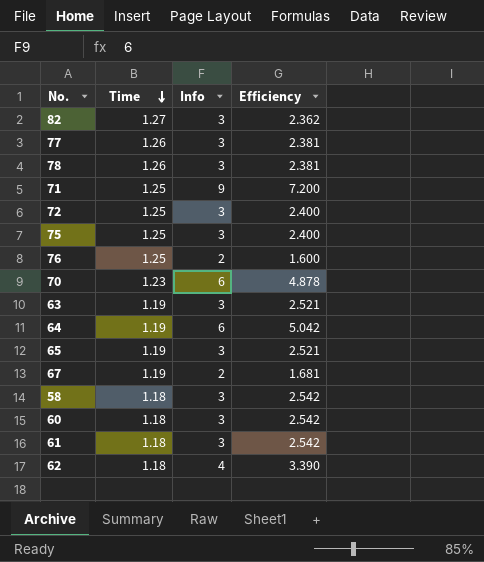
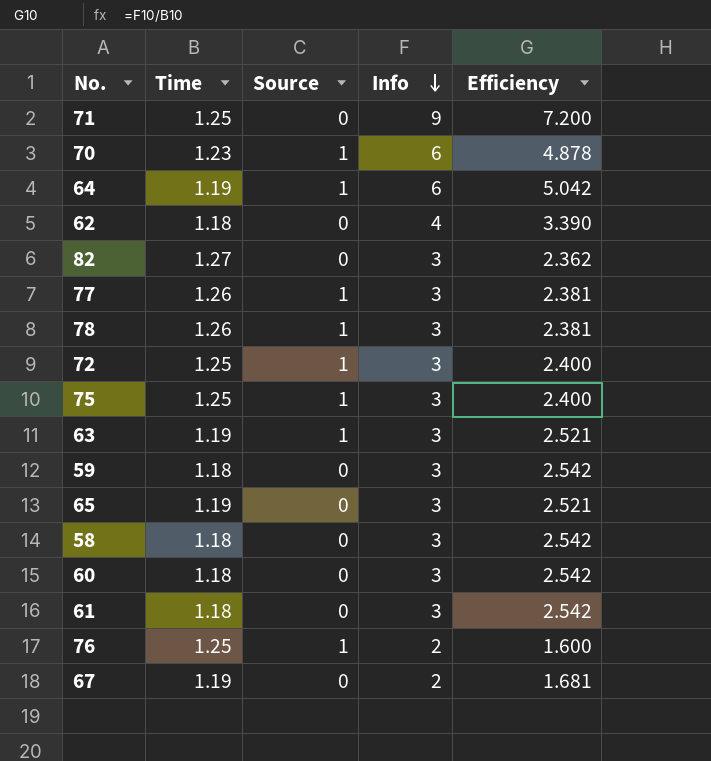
row order: Time descending -> Info descending
column Source | position: none -> 3
row 59: none -> 1.18 | 0 | 3 | 2.542

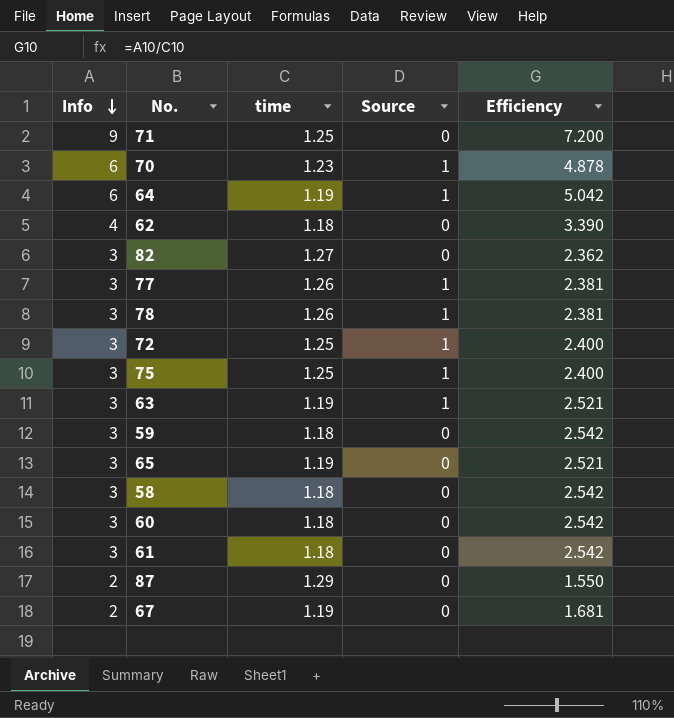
column Info | position: 4 -> 1
column name: Time -> time
row 76: 1.25 | 1 | 2 | 1.600 -> none
row 87: none -> 2 | 1.29 | 0 | 1.550

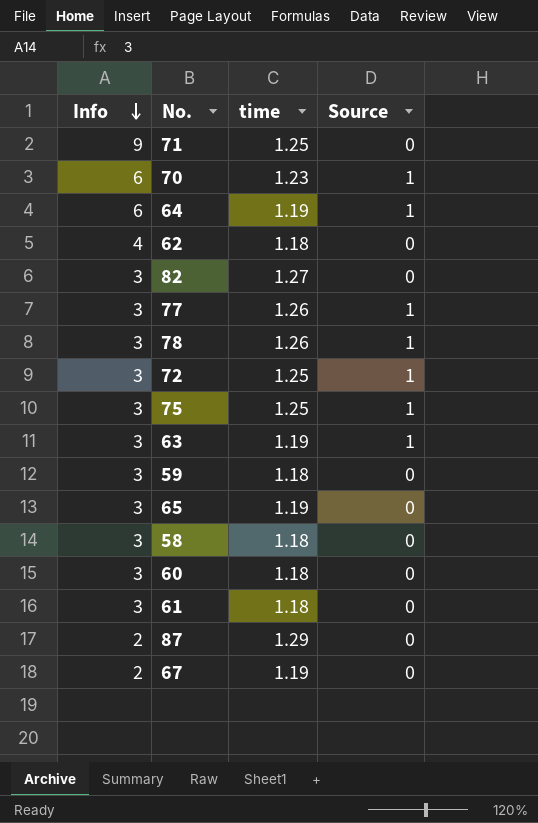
column Efficiency | formula: [Info] / [time] -> none

